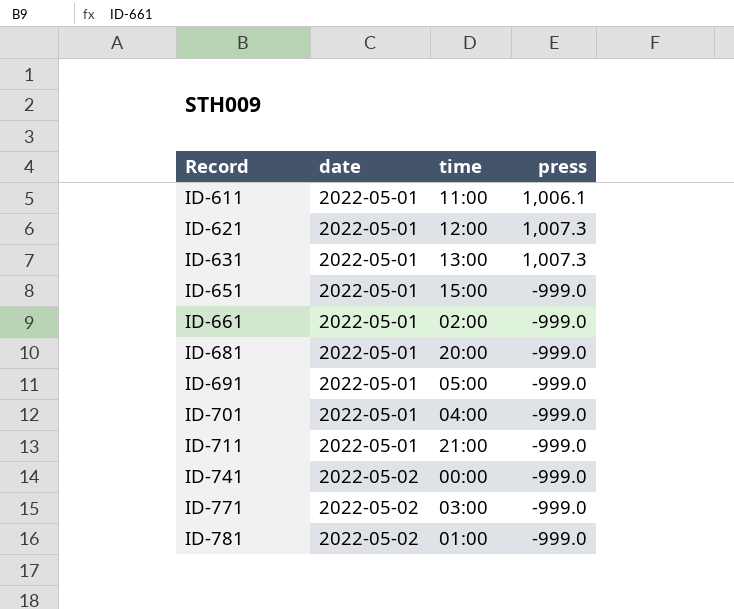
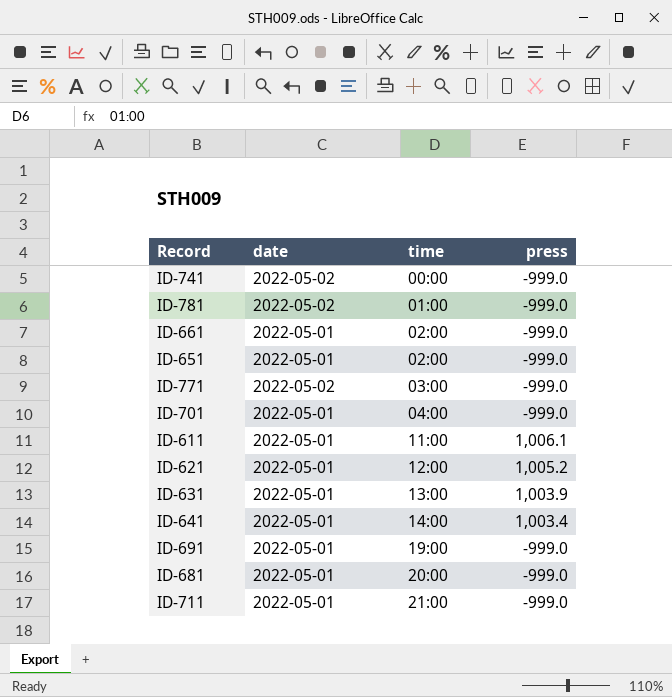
row order: Record ascending -> time ascending
ID-651 | time: 15:00 -> 02:00
ID-621 | press: 1,007.3 -> 1,005.2
ID-631 | press: 1,007.3 -> 1,003.9
row ID-641: none -> 2022-05-01 | 14:00 | 1,003.4
ID-691 | time: 05:00 -> 19:00

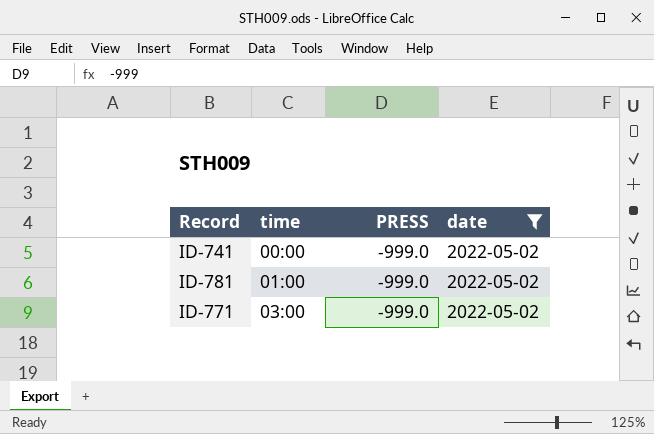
filter: none -> date = 2022-05-02
column name: press -> PRESS
column date | position: 2 -> 4

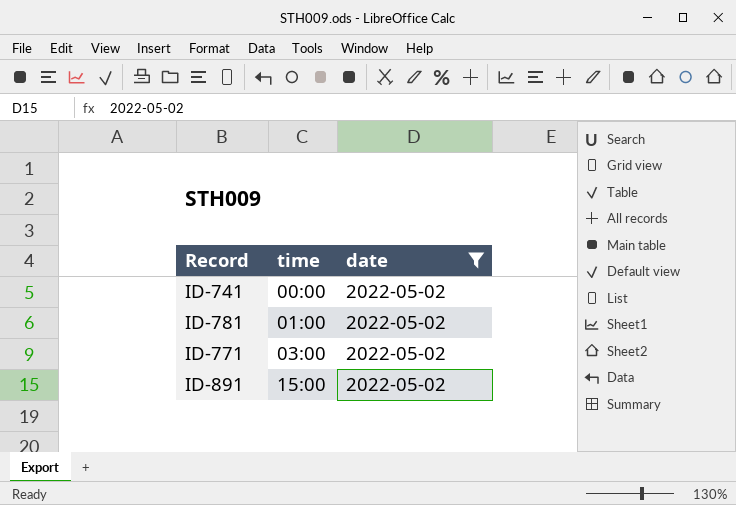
column PRESS | position: 3 -> none
row ID-891: none -> 15:00 | 2022-05-02

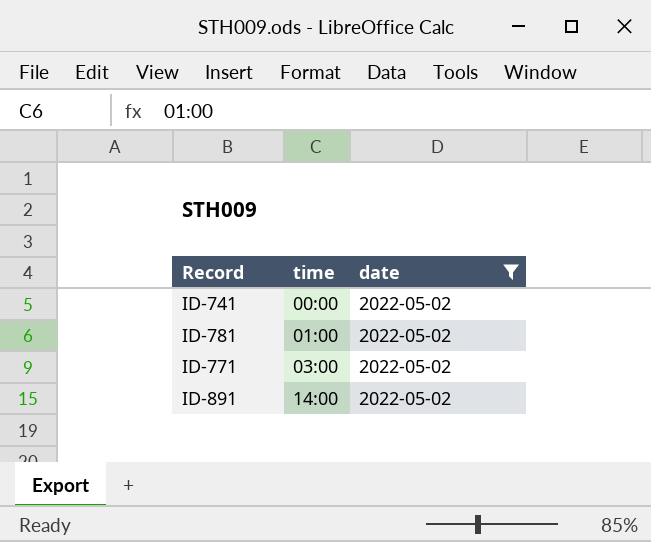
ID-891 | time: 15:00 -> 14:00

